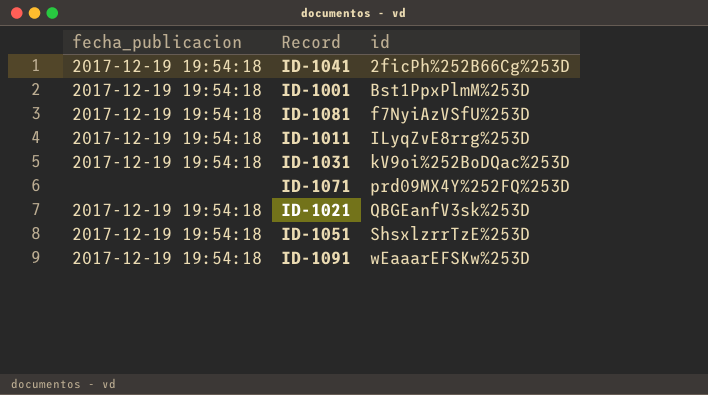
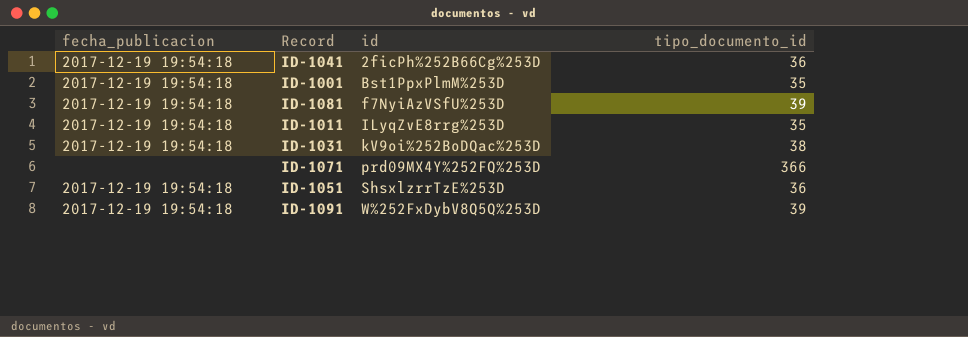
column tipo_documento_id | position: none -> 4
row ID-1021: 2017-12-19 19:54:18 | QBGEanfV3sk%253D -> none
ID-1091 | id: wEaaarEFSKw%253D -> W%252FxDybV8Q5Q%253D

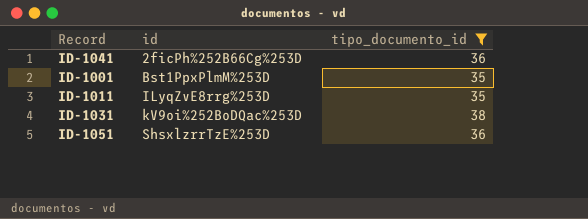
filter: none -> tipo_documento_id <= 38
column fecha_publicacion | position: 1 -> none

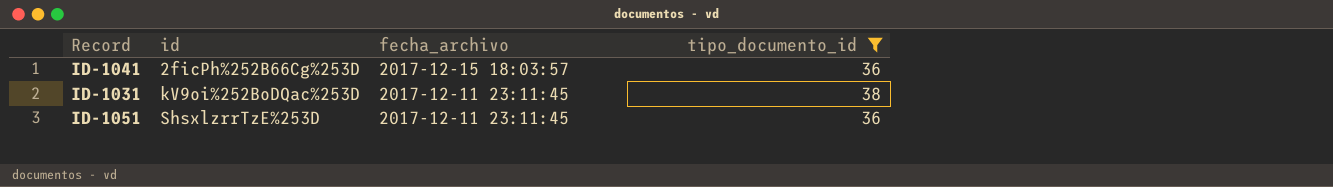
column fecha_archivo | position: none -> 3
row ID-1001: Bst1PpxPlmM%253D | 35 -> none
row ID-1011: ILyqZvE8rrg%253D | 35 -> none

